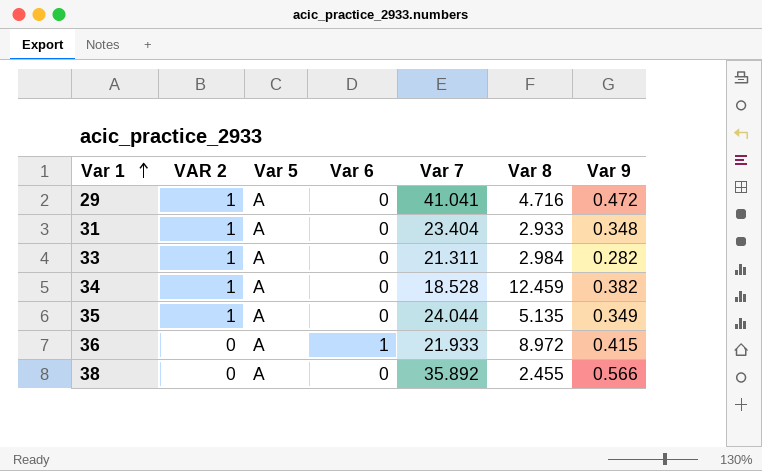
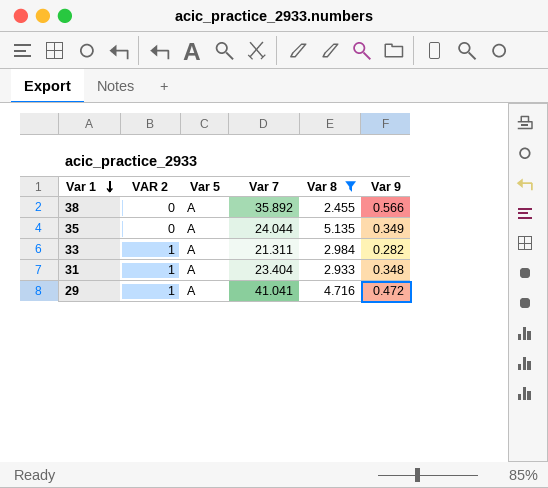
filter: none -> Var 8 <= 5.135
row order: Var 1 ascending -> Var 1 descending
column Var 6 | position: 4 -> none
35 | VAR 2: 1 -> 0

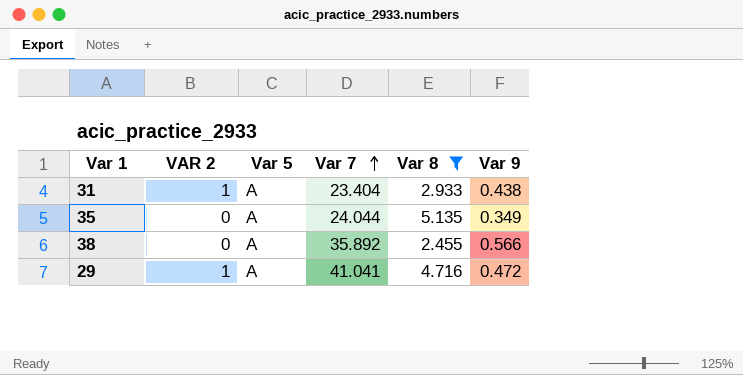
row order: Var 1 descending -> Var 7 ascending
row 33: 1 | A | 21.311 | 2.984 | 0.282 -> none
31 | Var 9: 0.348 -> 0.438

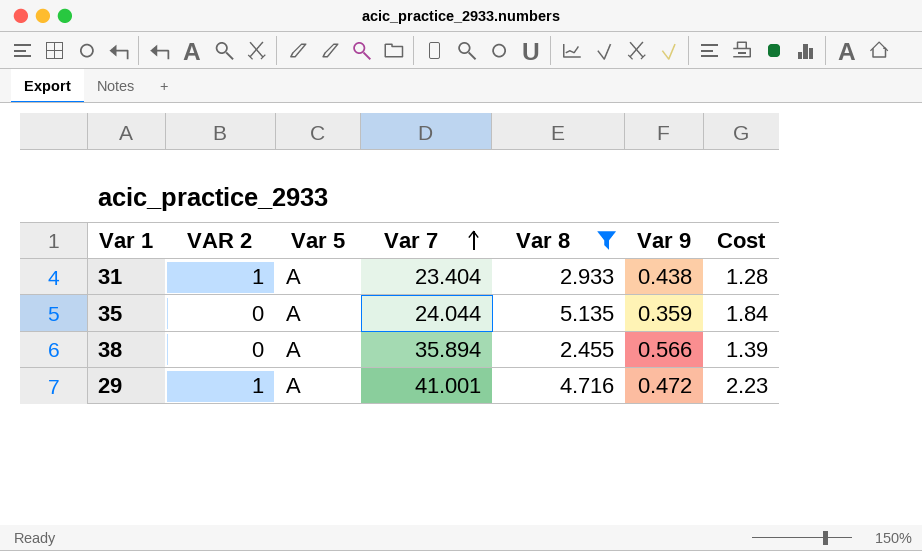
column Cost | formula: none -> [Var 8] * [Var 9]
35 | Var 9: 0.349 -> 0.359
38 | Var 7: 35.892 -> 35.894
29 | Var 7: 41.041 -> 41.001

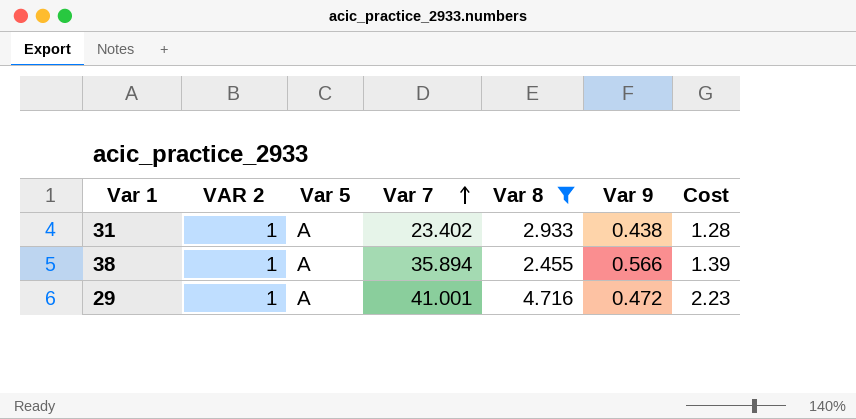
row 35: 0 | A | 24.044 | 5.135 | 0.359 | 1.84 -> none
31 | Var 7: 23.404 -> 23.402
38 | VAR 2: 0 -> 1

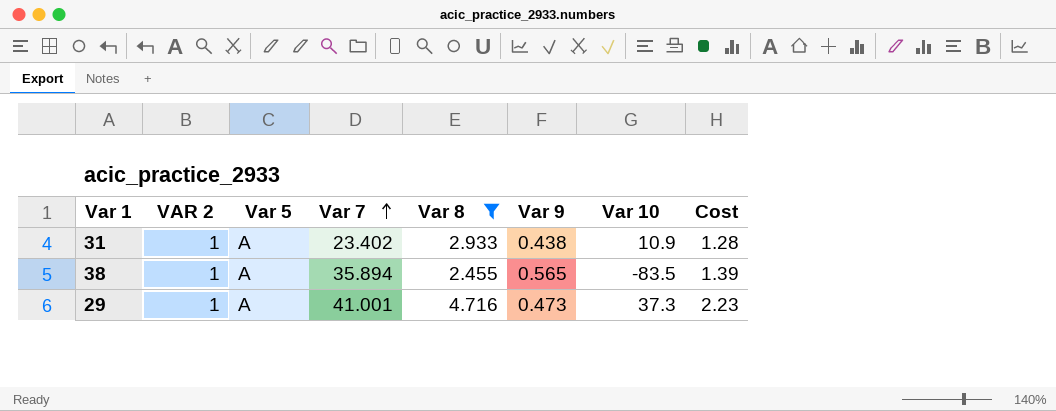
column Var 10 | position: none -> 7
38 | Var 9: 0.566 -> 0.565
29 | Var 9: 0.472 -> 0.473

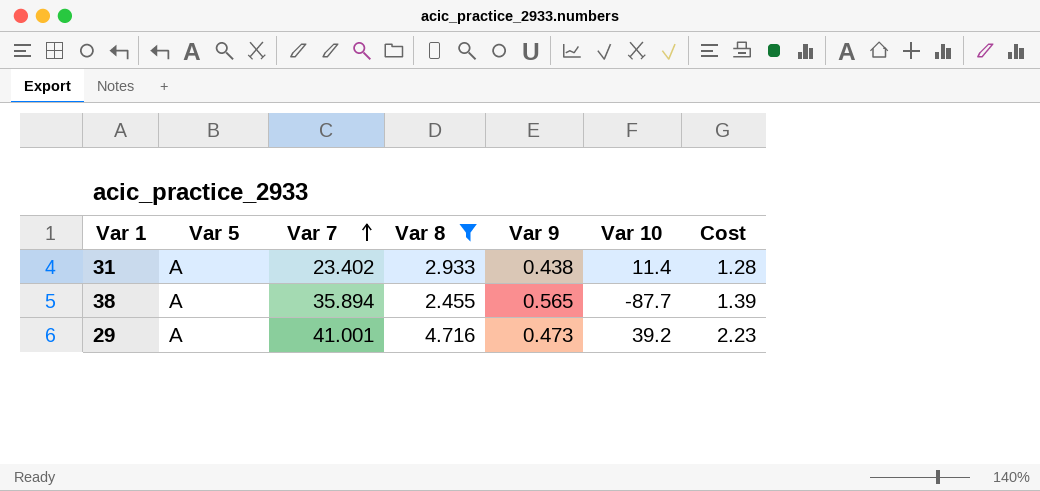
column VAR 2 | position: 2 -> none
31 | Var 10: 10.9 -> 11.4
38 | Var 10: -83.5 -> -87.7
29 | Var 10: 37.3 -> 39.2

